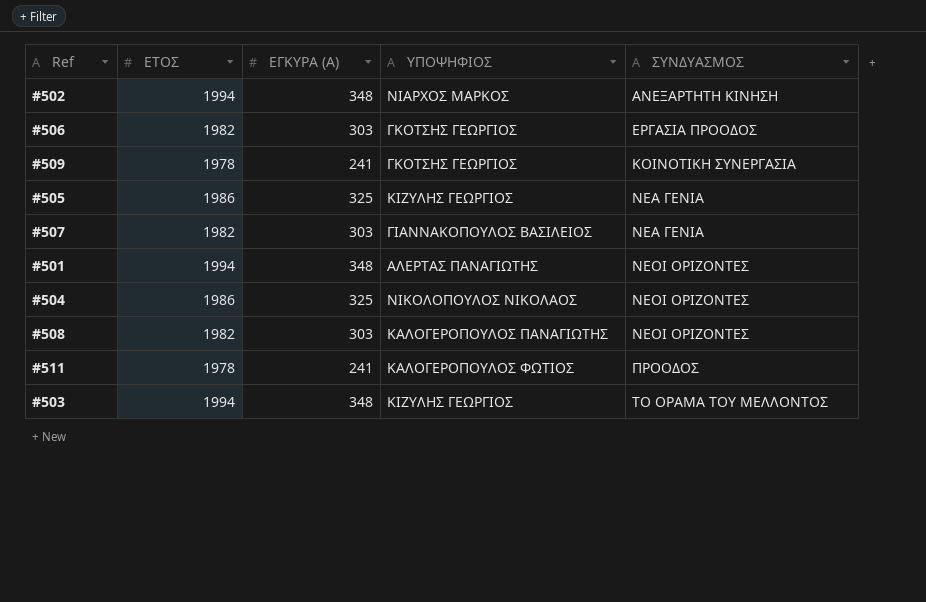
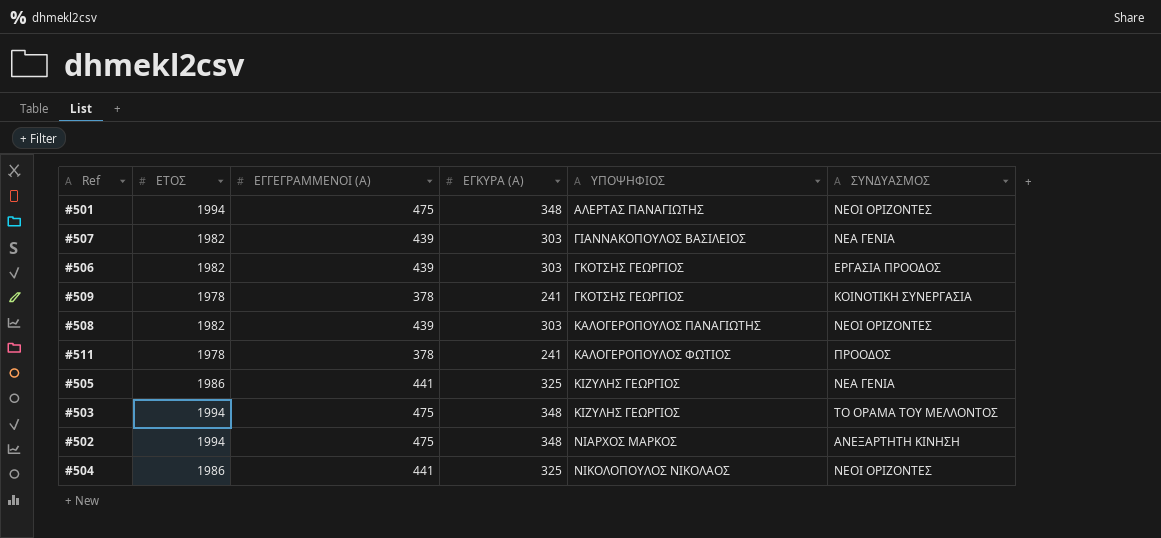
row order: ΣΥΝΔΥΑΣΜΟΣ ascending -> ΥΠΟΨΗΦΙΟΣ ascending
column ΕΓΓΕΓΡΑΜΜΕΝΟΙ (Α) | position: none -> 3

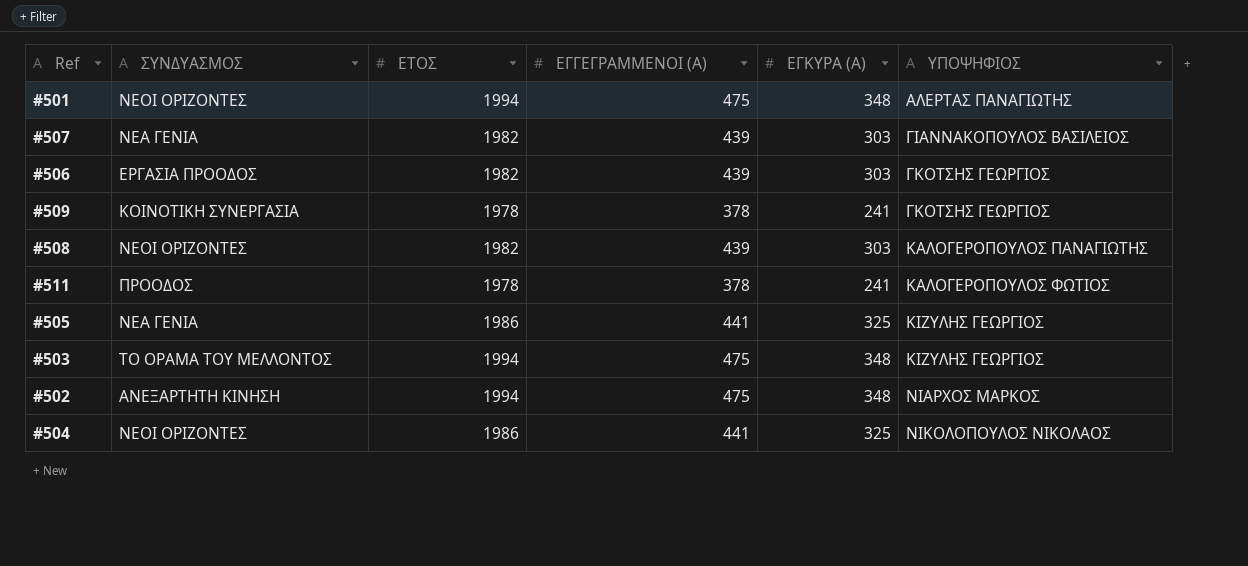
column ΣΥΝΔΥΑΣΜΟΣ | position: 6 -> 2

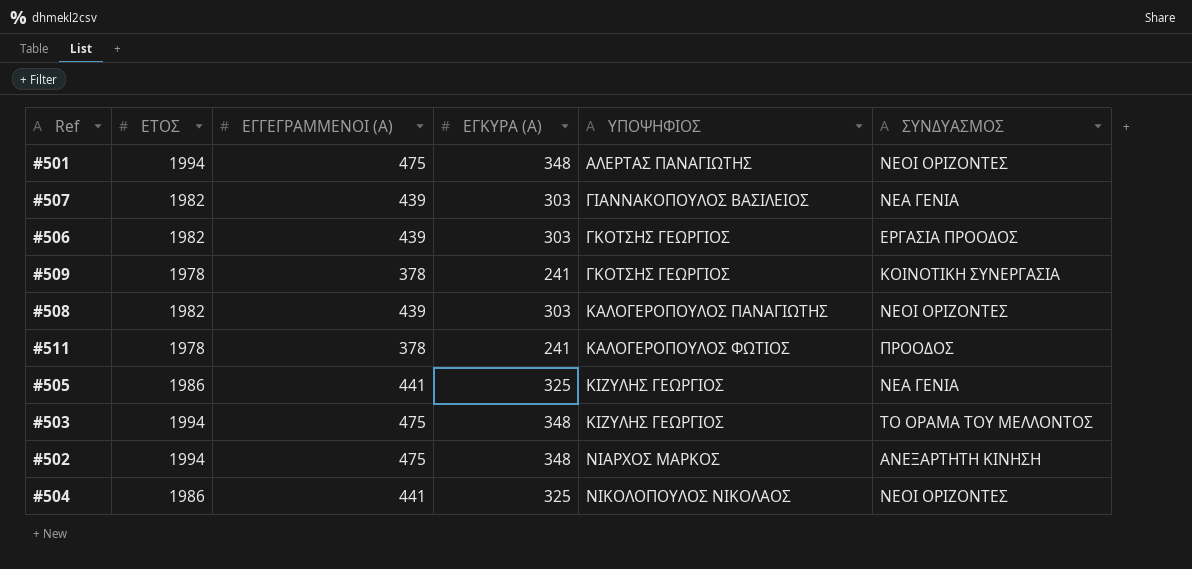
column ΣΥΝΔΥΑΣΜΟΣ | position: 2 -> 6

